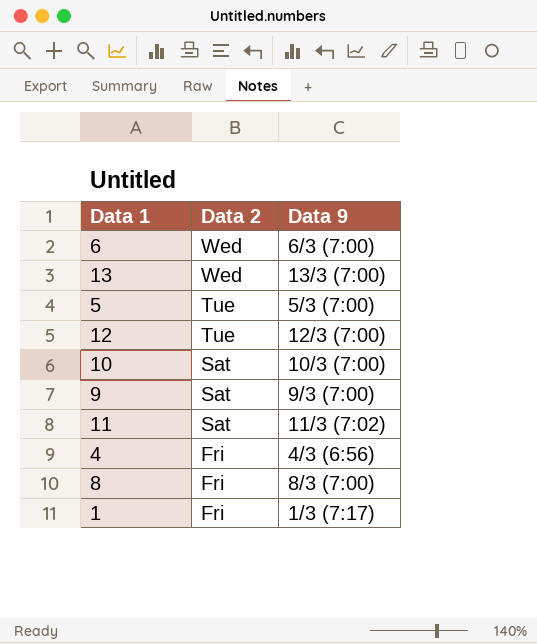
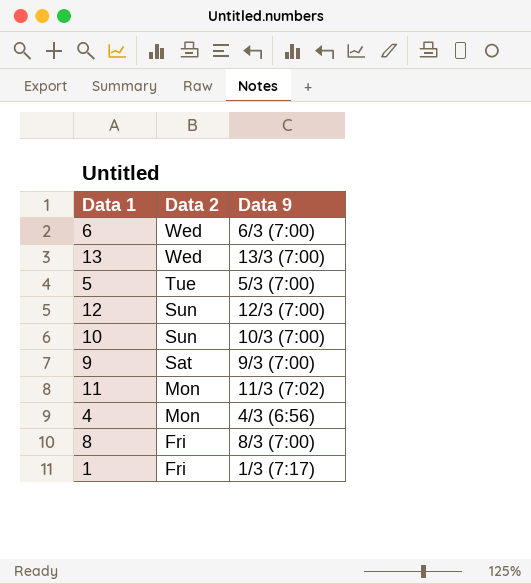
12 | Data 2: Tue -> Sun
10 | Data 2: Sat -> Sun
11 | Data 2: Sat -> Mon
4 | Data 2: Fri -> Mon

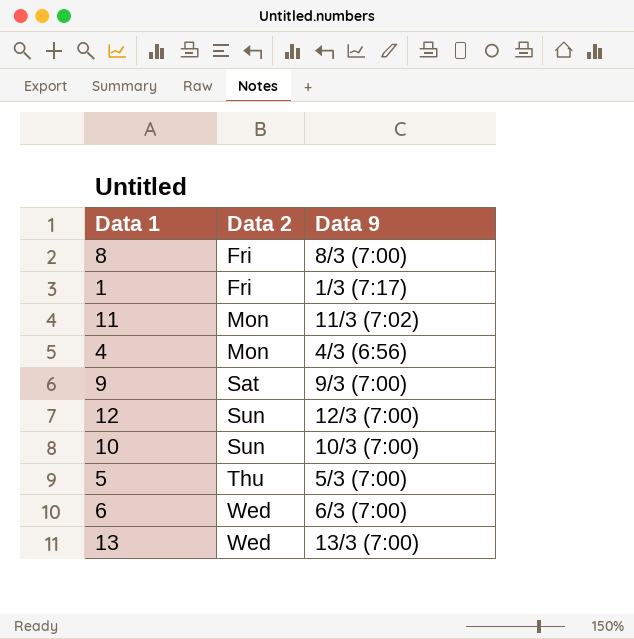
row order: Data 2 descending -> Data 2 ascending
5 | Data 2: Tue -> Thu

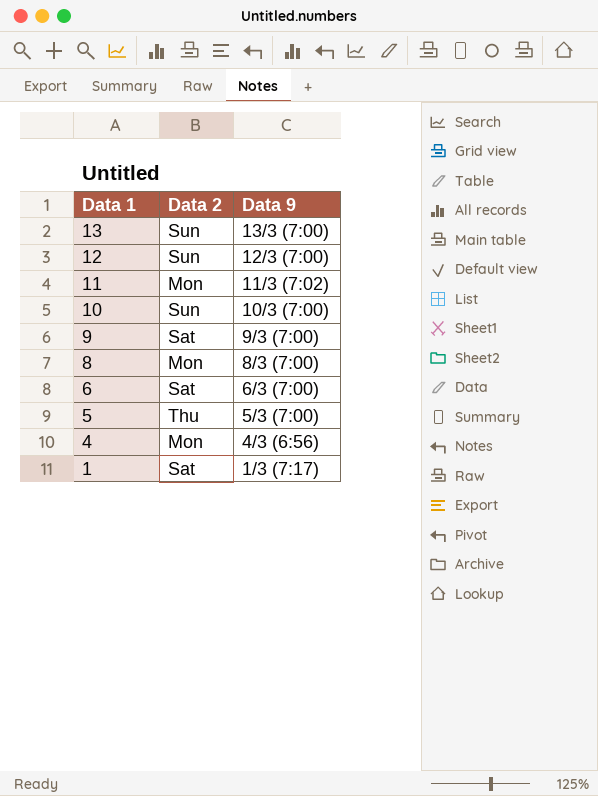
row order: Data 2 ascending -> Data 1 descending
13 | Data 2: Wed -> Sun
8 | Data 2: Fri -> Mon
6 | Data 2: Wed -> Sat
1 | Data 2: Fri -> Sat

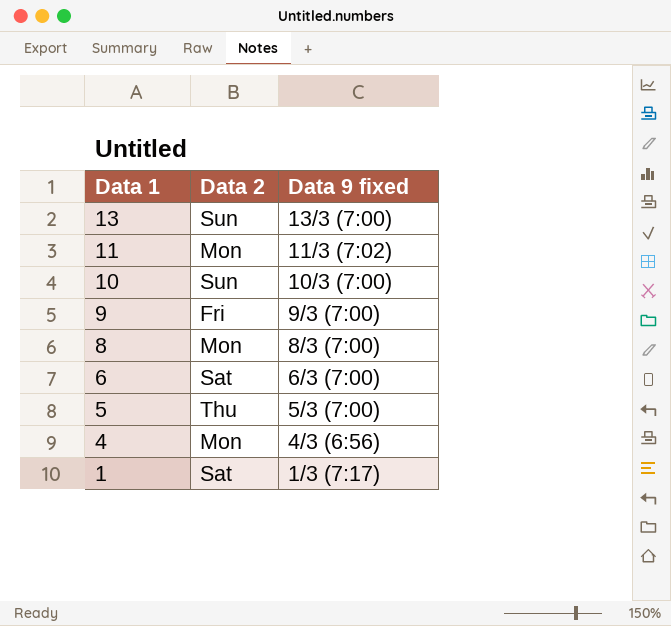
column name: Data 9 -> Data 9 fixed
row 12: Sun | 12/3 (7:00) -> none
9 | Data 2: Sat -> Fri

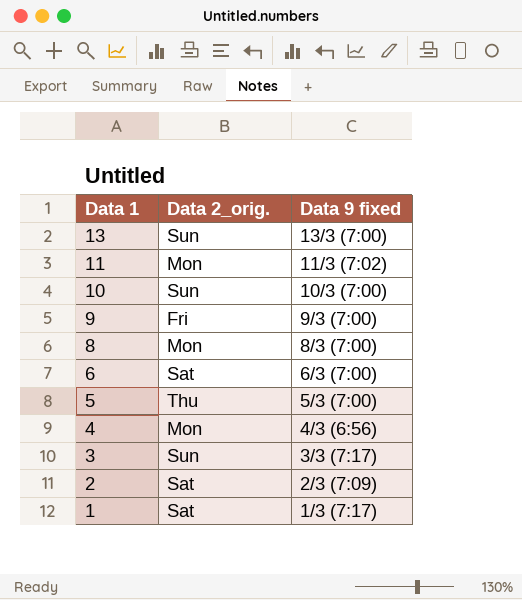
column name: Data 2 -> Data 2_orig.
row 3: none -> Sun | 3/3 (7:17)
row 2: none -> Sat | 2/3 (7:09)

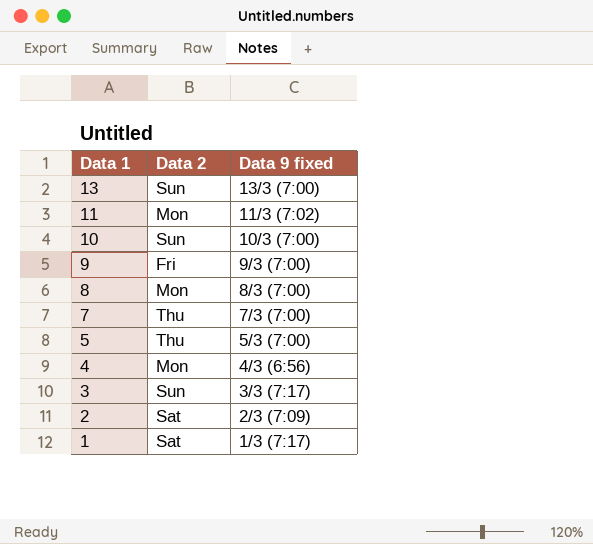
column name: Data 2_orig. -> Data 2
row 6: Sat | 6/3 (7:00) -> none
row 7: none -> Thu | 7/3 (7:00)

